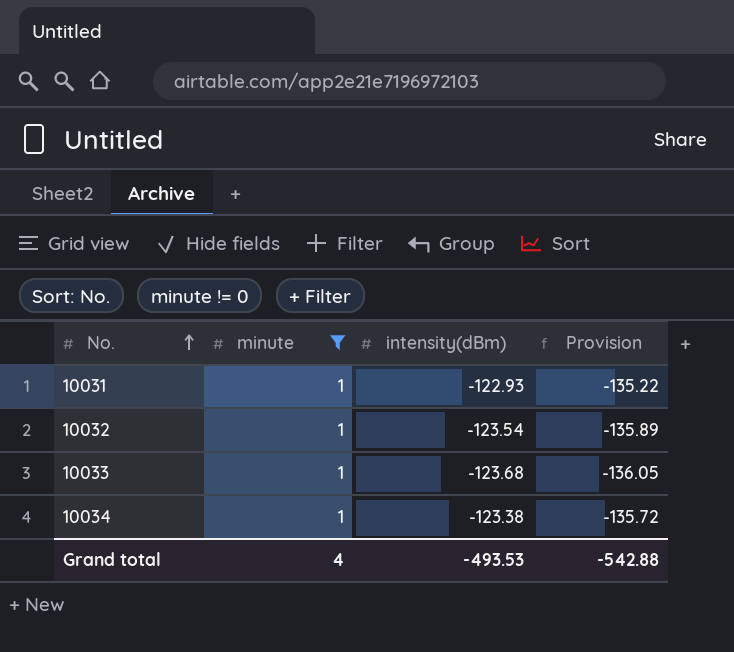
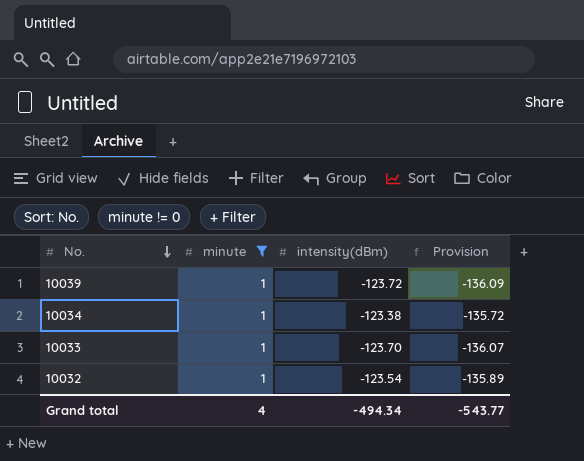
row order: No. ascending -> No. descending
row 10031: 1 | -122.93 | -135.22 -> none
row 10039: none -> 1 | -123.72 | -136.09
10033 | intensity(dBm): -123.68 -> -123.70
10033 | Provision: -136.05 -> -136.07
Grand total | intensity(dBm): -493.53 -> -494.34
Grand total | Provision: -542.88 -> -543.77

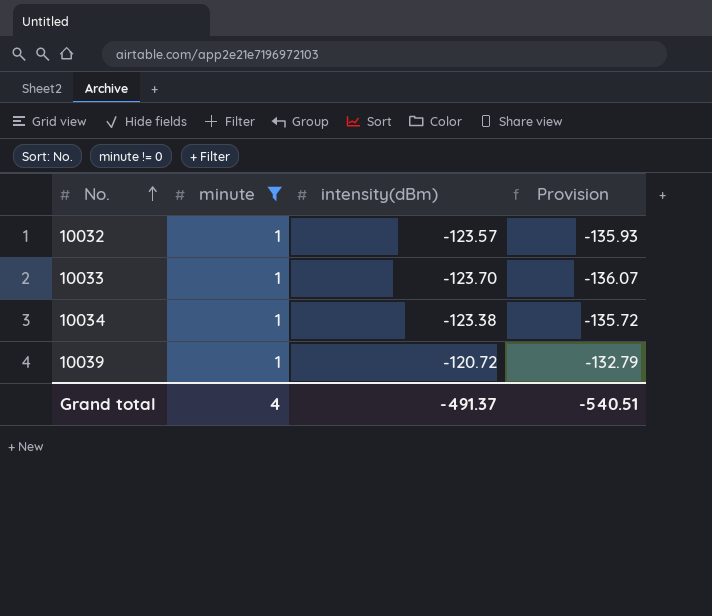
row order: No. descending -> No. ascending
10032 | intensity(dBm): -123.54 -> -123.57
10032 | Provision: -135.89 -> -135.93
10039 | intensity(dBm): -123.72 -> -120.72
10039 | Provision: -136.09 -> -132.79
Grand total | intensity(dBm): -494.34 -> -491.37
Grand total | Provision: -543.77 -> -540.51

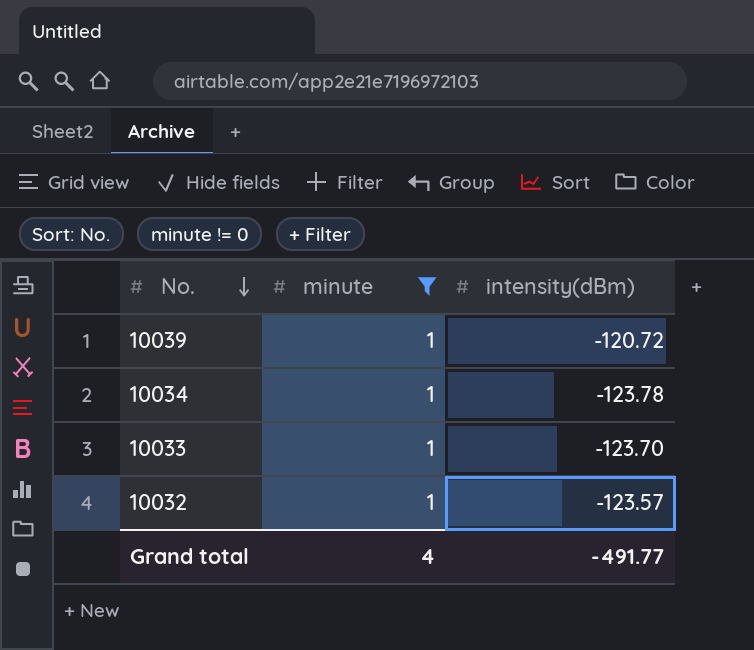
row order: No. ascending -> No. descending
column Provision | formula: [intensity(dBm)] * 1.1 -> none
10034 | intensity(dBm): -123.38 -> -123.78
Grand total | intensity(dBm): -491.37 -> -491.77

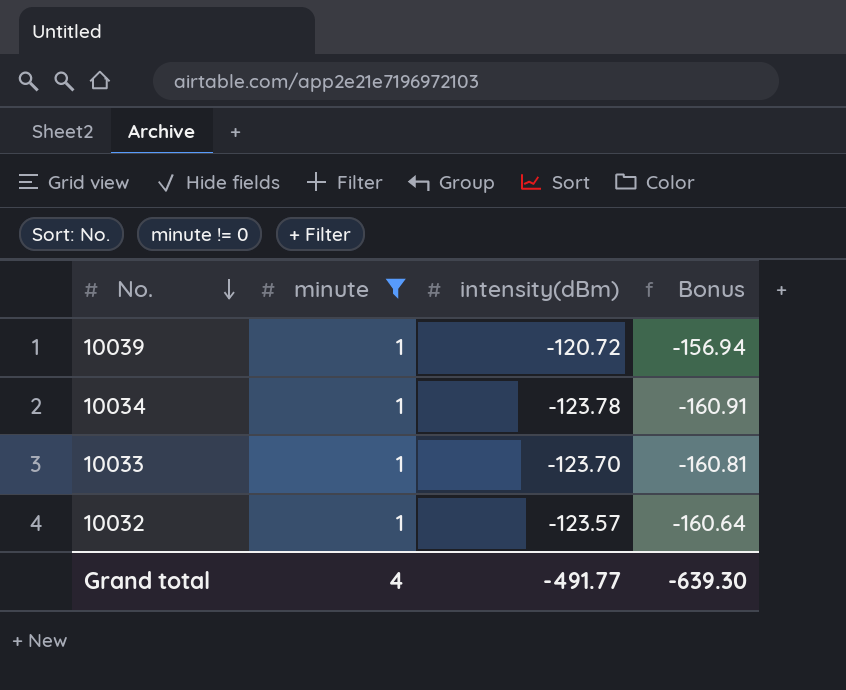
column Bonus | formula: none -> [intensity(dBm)] * 1.3

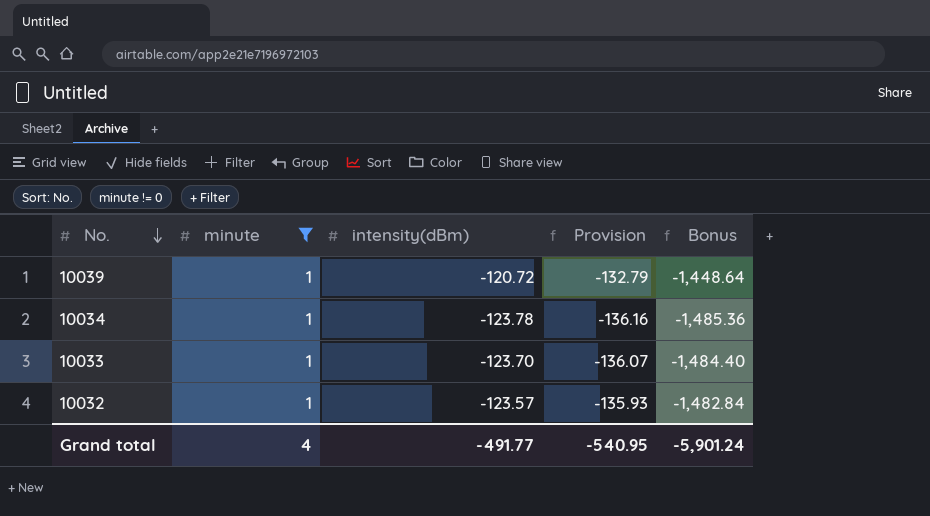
column Provision | formula: none -> [intensity(dBm)] * 1.1
column Bonus | formula: [intensity(dBm)] * 1.3 -> [intensity(dBm)] * 12
Grand total | Bonus: -639.30 -> -5,901.24

